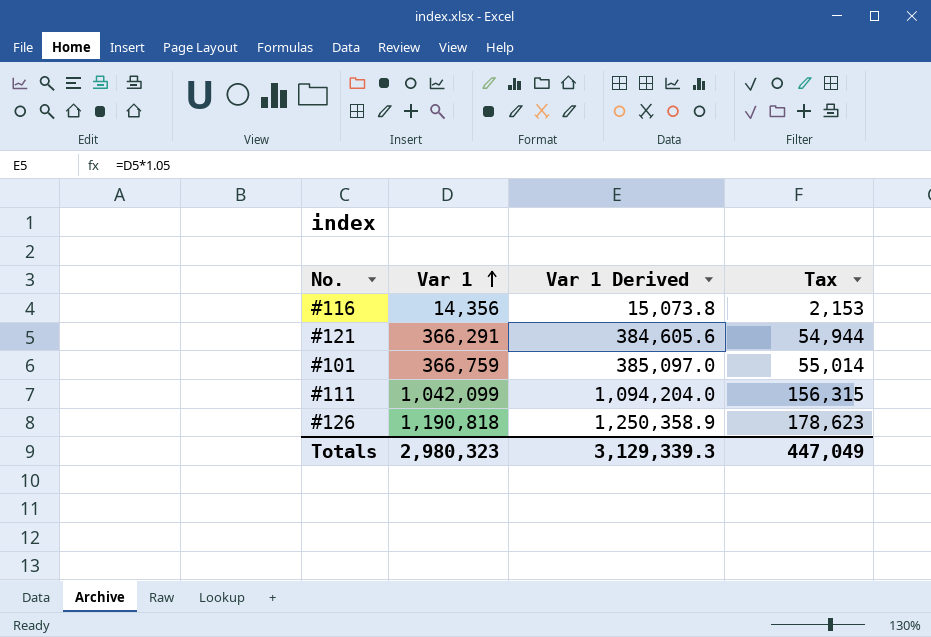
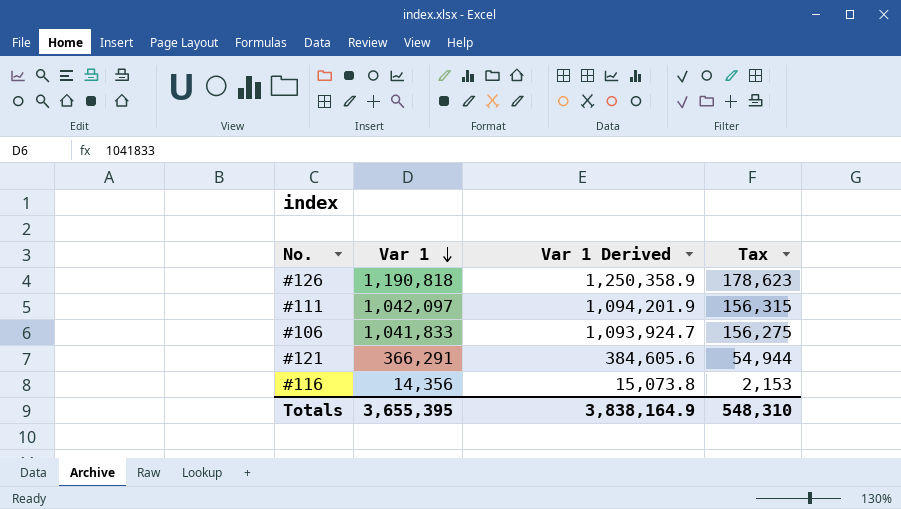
row order: Var 1 ascending -> Var 1 descending
row #101: 366,759 | 385,097.0 | 55,014 -> none
#111 | Var 1: 1,042,099 -> 1,042,097
#111 | Var 1 Derived: 1,094,204.0 -> 1,094,201.9
row #106: none -> 1,041,833 | 1,093,924.7 | 156,275
Totals | Var 1: 2,980,323 -> 3,655,395
Totals | Var 1 Derived: 3,129,339.3 -> 3,838,164.9
Totals | Tax: 447,049 -> 548,310

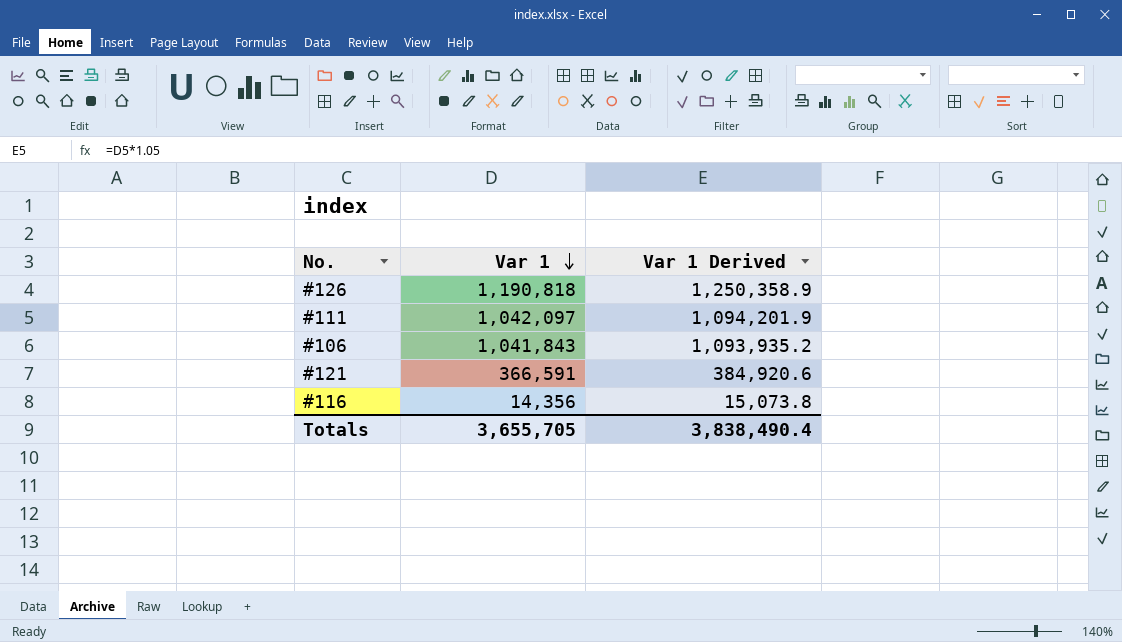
column Tax | formula: [Var 1] * 0.15 -> none
#106 | Var 1: 1,041,833 -> 1,041,843
#106 | Var 1 Derived: 1,093,924.7 -> 1,093,935.2
#121 | Var 1: 366,291 -> 366,591
#121 | Var 1 Derived: 384,605.6 -> 384,920.6
Totals | Var 1: 3,655,395 -> 3,655,705
Totals | Var 1 Derived: 3,838,164.9 -> 3,838,490.4

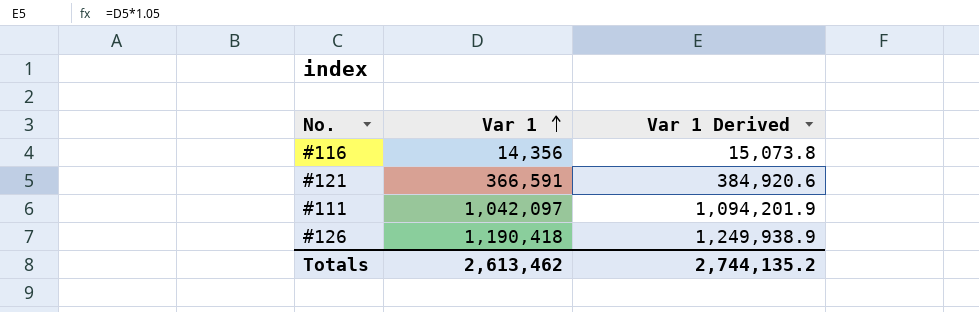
row order: Var 1 descending -> Var 1 ascending
row #106: 1,041,843 | 1,093,935.2 -> none
#126 | Var 1: 1,190,818 -> 1,190,418
#126 | Var 1 Derived: 1,250,358.9 -> 1,249,938.9
Totals | Var 1: 3,655,705 -> 2,613,462
Totals | Var 1 Derived: 3,838,490.4 -> 2,744,135.2

